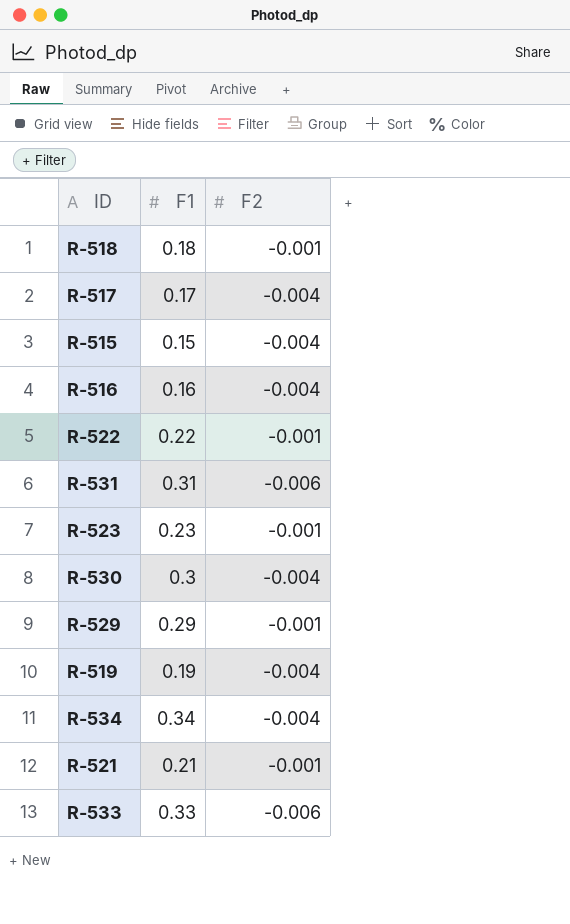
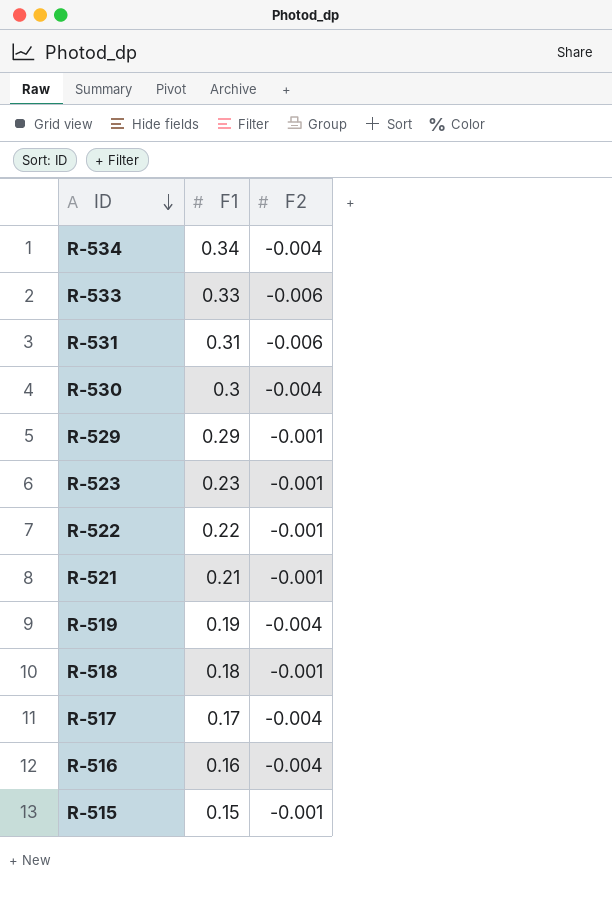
row order: none -> ID descending
R-515 | F2: -0.004 -> -0.001

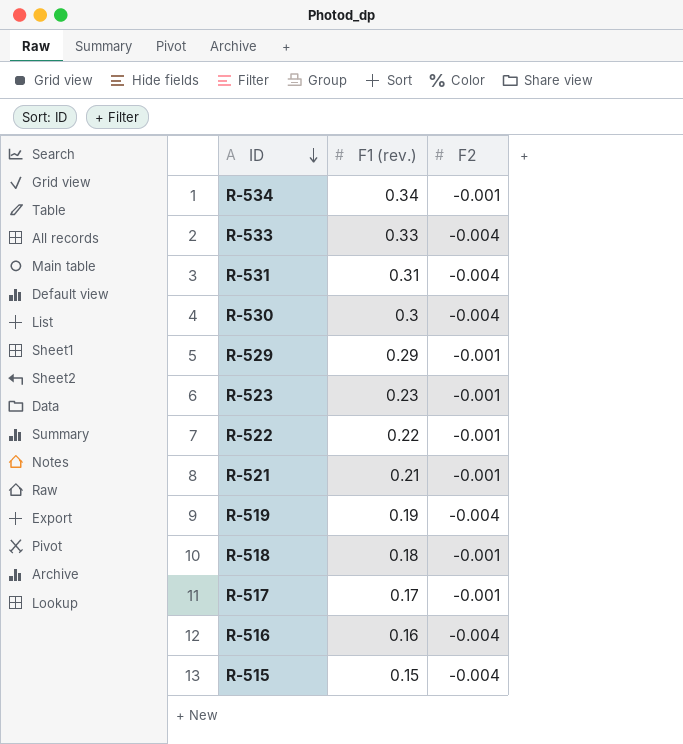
column name: F1 -> F1 (rev.)
R-534 | F2: -0.004 -> -0.001
R-533 | F2: -0.006 -> -0.004
R-531 | F2: -0.006 -> -0.004
R-517 | F2: -0.004 -> -0.001
R-515 | F2: -0.001 -> -0.004

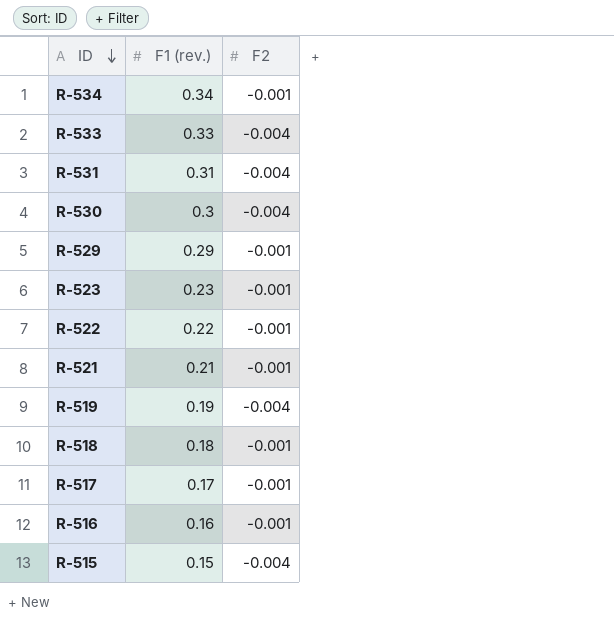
R-516 | F2: -0.004 -> -0.001

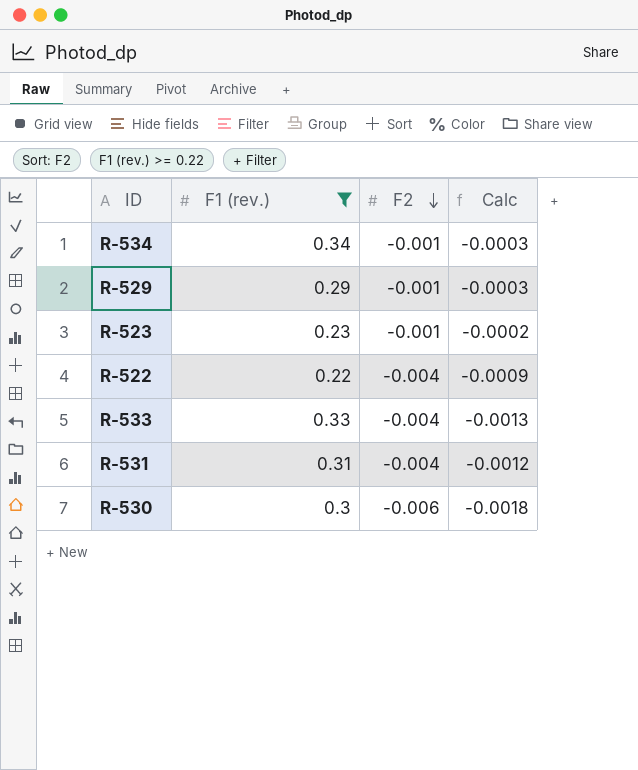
filter: none -> F1 (rev.) >= 0.22
row order: ID descending -> F2 descending
column Calc | formula: none -> [F1 (rev.)] * [F2]
R-522 | F2: -0.001 -> -0.004
R-530 | F2: -0.004 -> -0.006

